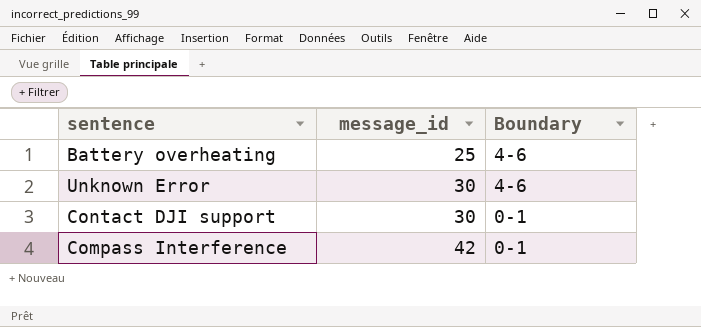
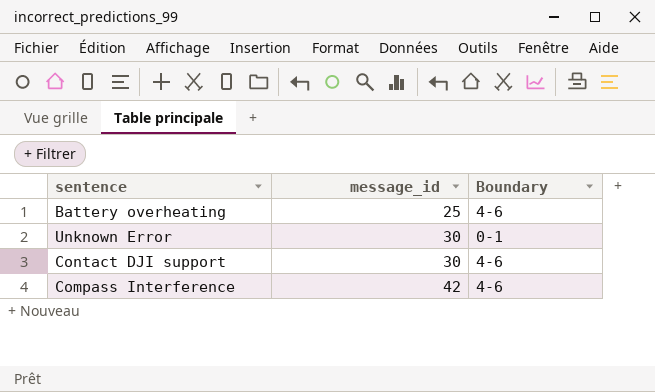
Unknown Error | Boundary: 4-6 -> 0-1
Contact DJI support | Boundary: 0-1 -> 4-6
Compass Interference | Boundary: 0-1 -> 4-6

